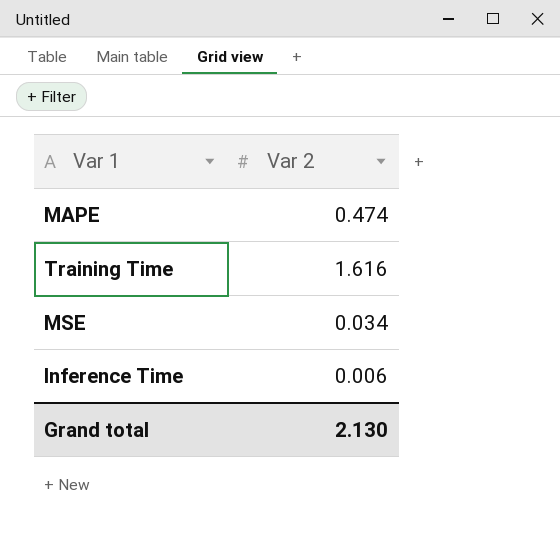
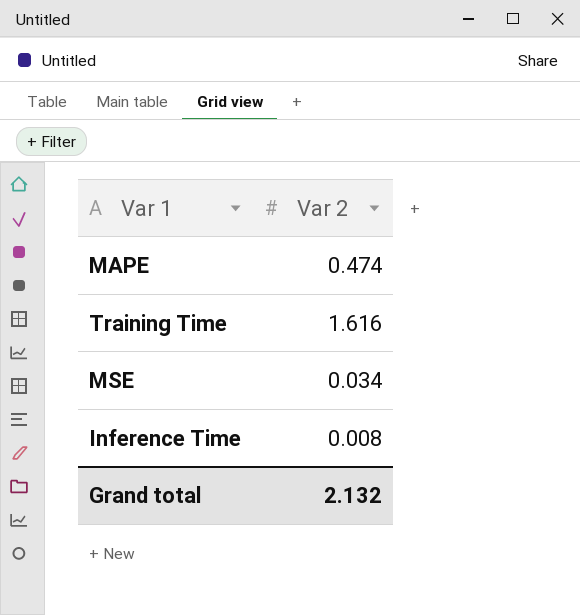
Inference Time | Var 2: 0.006 -> 0.008
Grand total | Var 2: 2.130 -> 2.132

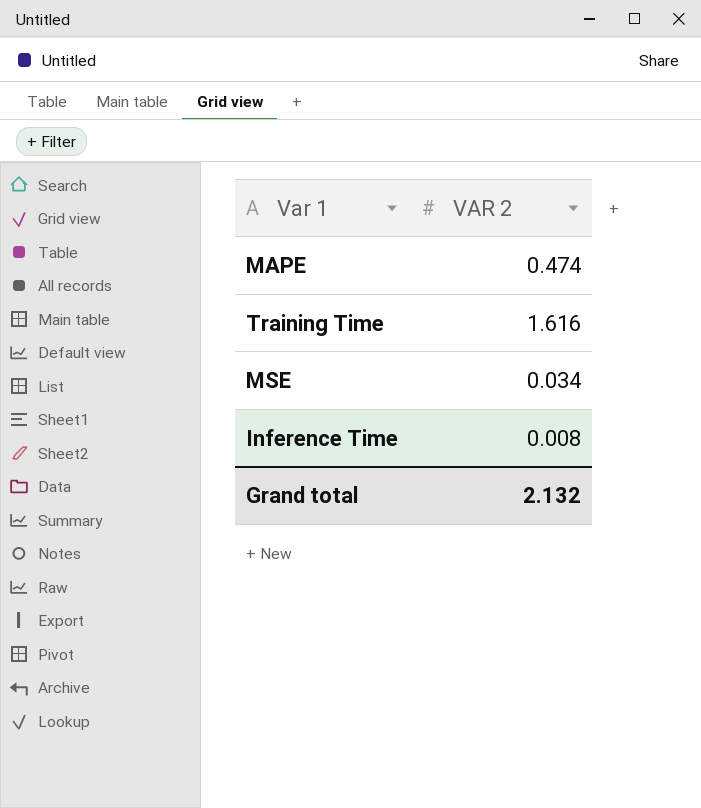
column name: Var 2 -> VAR 2

